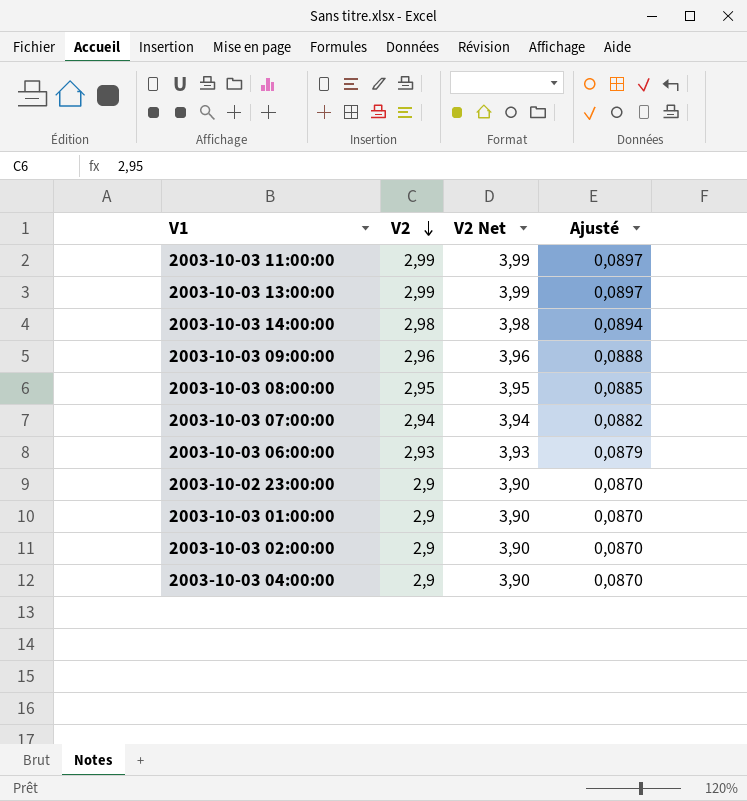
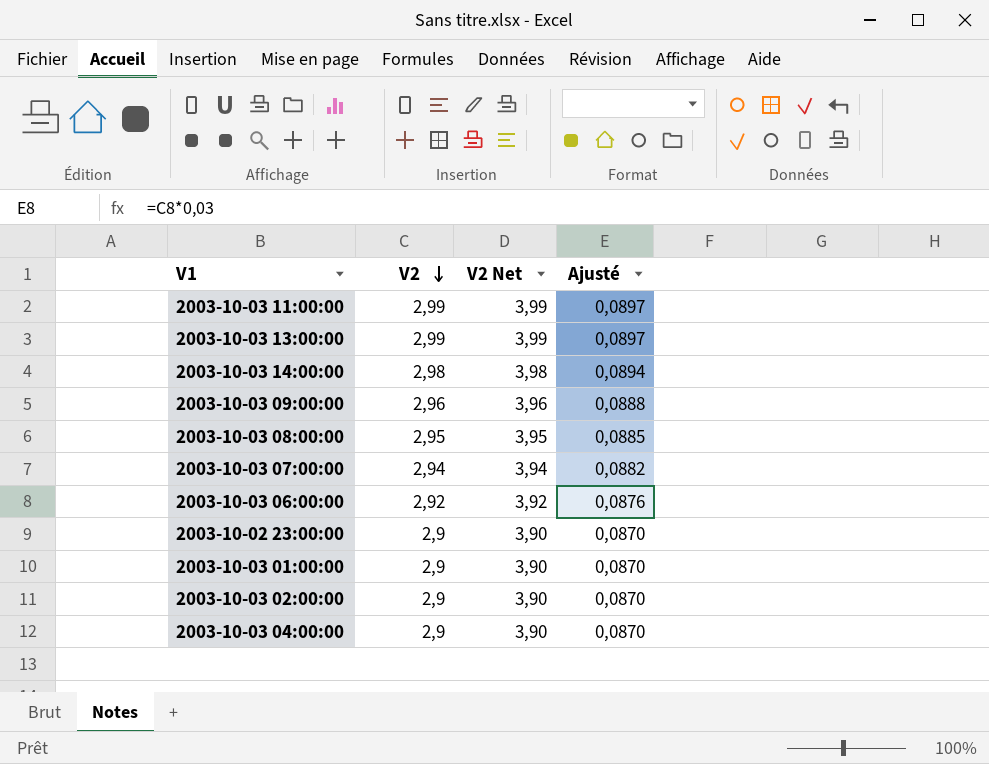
2003-10-03 06:00:00 | V2: 2,93 -> 2,92
2003-10-03 06:00:00 | V2 Net: 3,93 -> 3,92
2003-10-03 06:00:00 | Ajusté: 0,0879 -> 0,0876

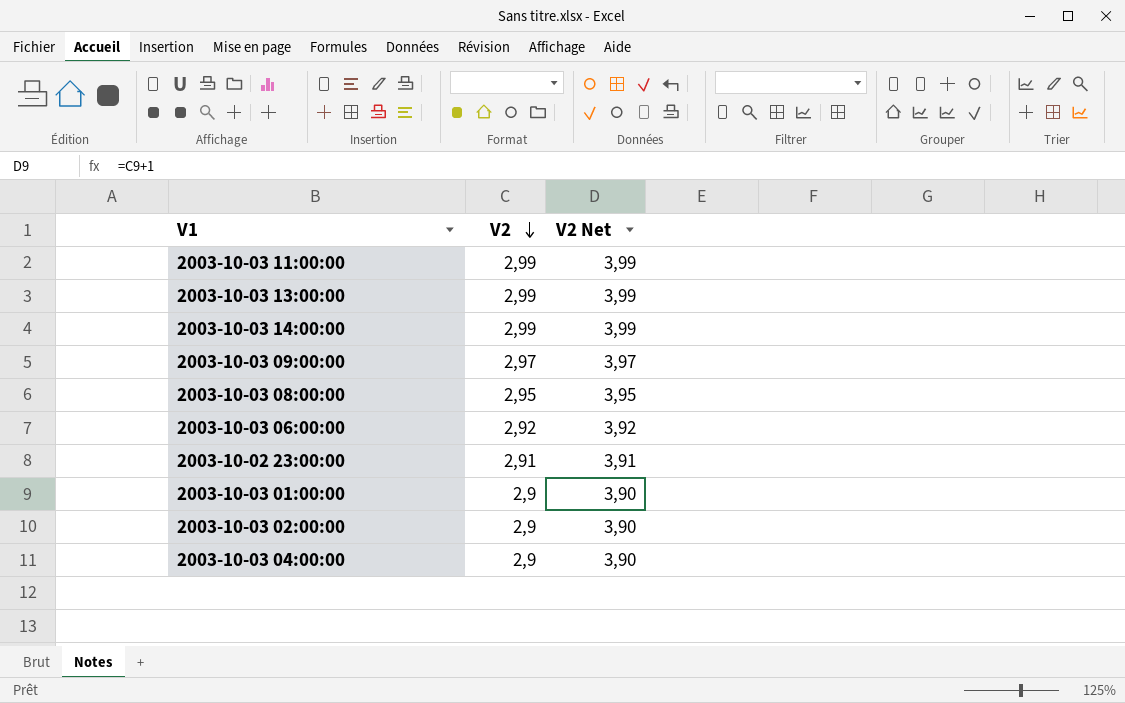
column Ajusté | formula: [V2] * 0,03 -> none
row 2003-10-03 07:00:00: 2,94 | 3,94 | 0,0882 -> none
2003-10-03 14:00:00 | V2: 2,98 -> 2,99
2003-10-03 14:00:00 | V2 Net: 3,98 -> 3,99
2003-10-03 09:00:00 | V2: 2,96 -> 2,97
2003-10-03 09:00:00 | V2 Net: 3,96 -> 3,97
2003-10-02 23:00:00 | V2: 2,9 -> 2,91
2003-10-02 23:00:00 | V2 Net: 3,90 -> 3,91

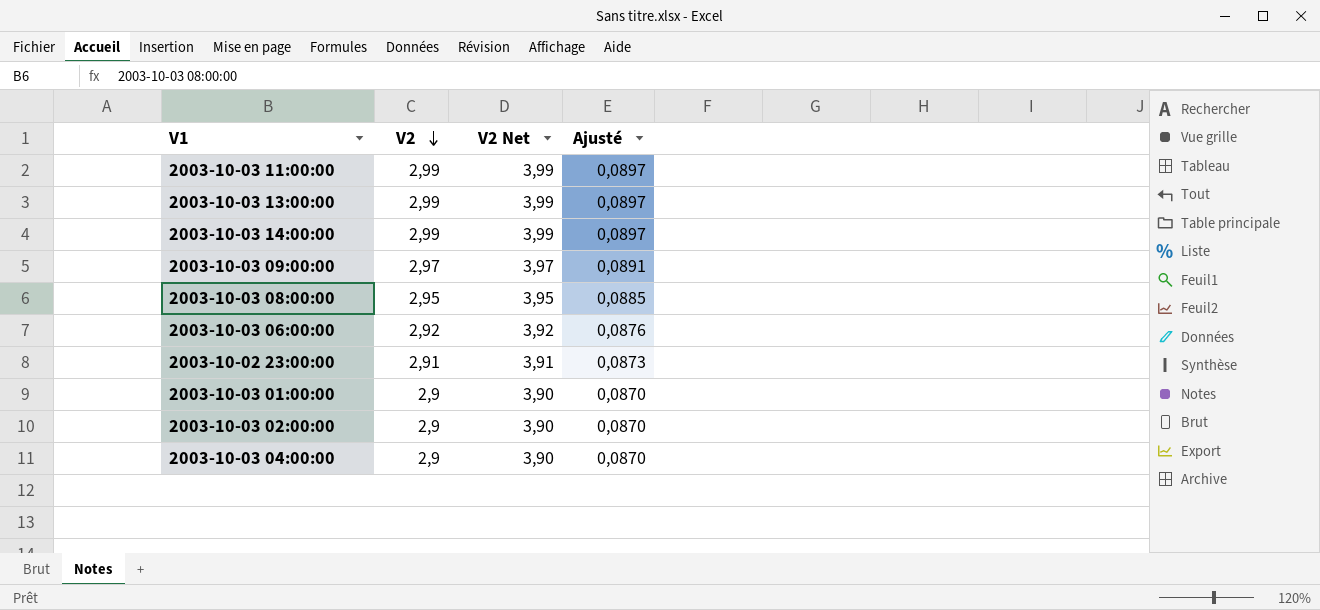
column Ajusté | formula: none -> [V2] * 0,03

